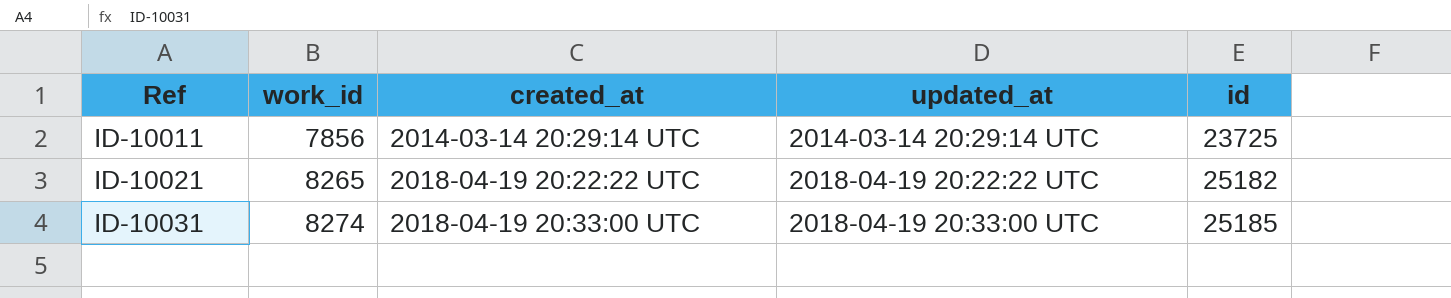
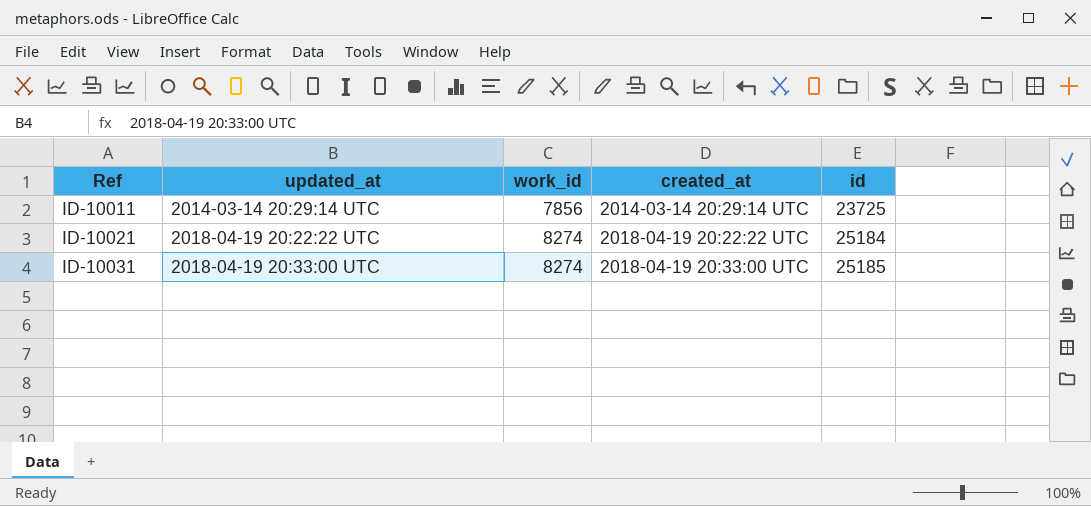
column updated_at | position: 4 -> 2
ID-10021 | work_id: 8265 -> 8274
ID-10021 | id: 25182 -> 25184

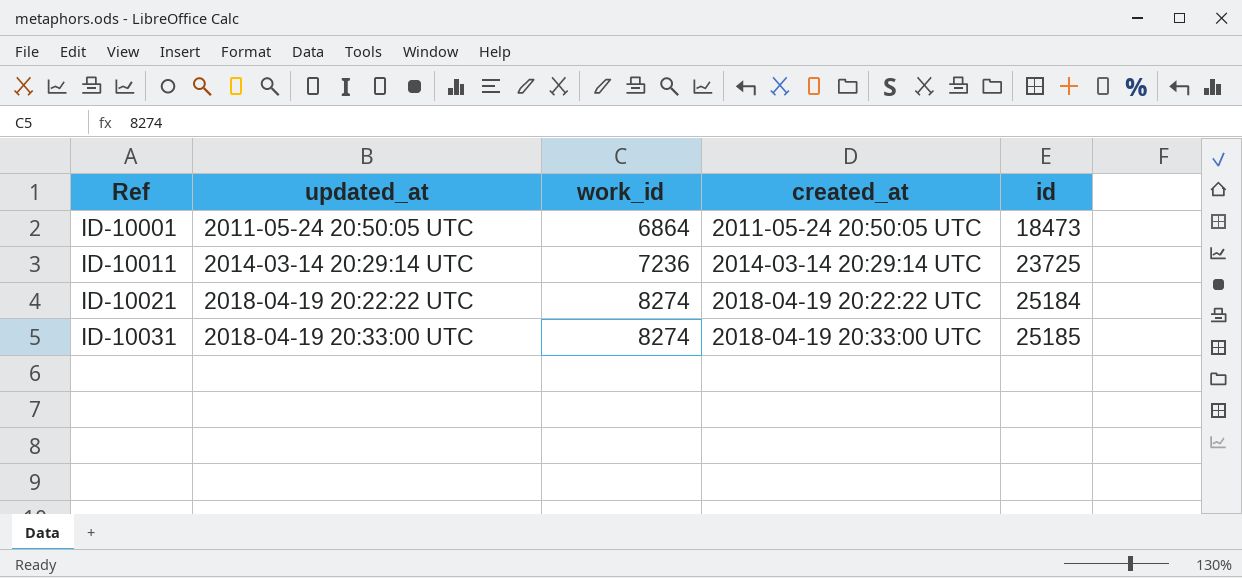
row ID-10001: none -> 2011-05-24 20:50:05 UTC | 6864 | 2011-05-24 20:50:05 UTC | 18473
ID-10011 | work_id: 7856 -> 7236

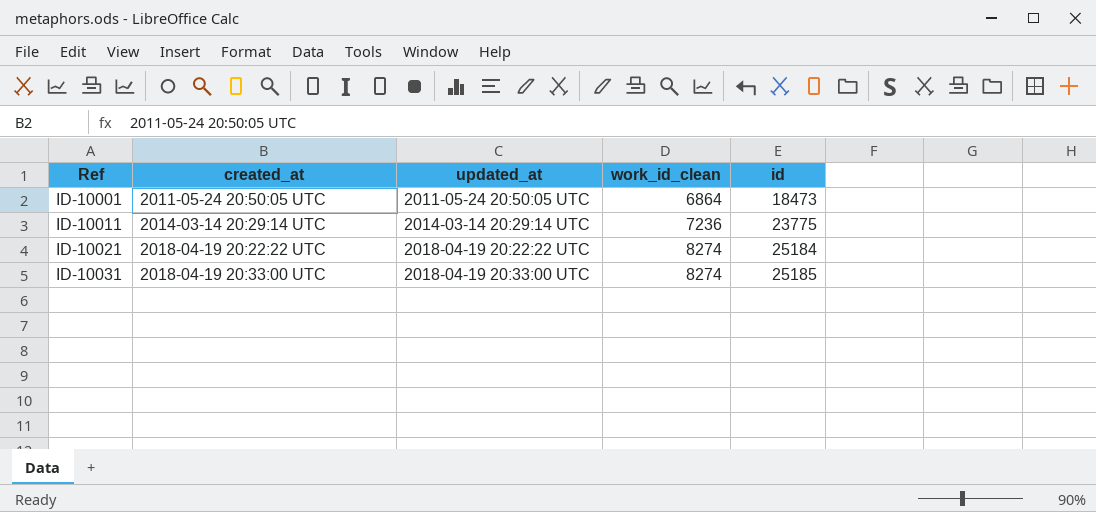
column created_at | position: 4 -> 2
column name: work_id -> work_id_clean
ID-10011 | id: 23725 -> 23775

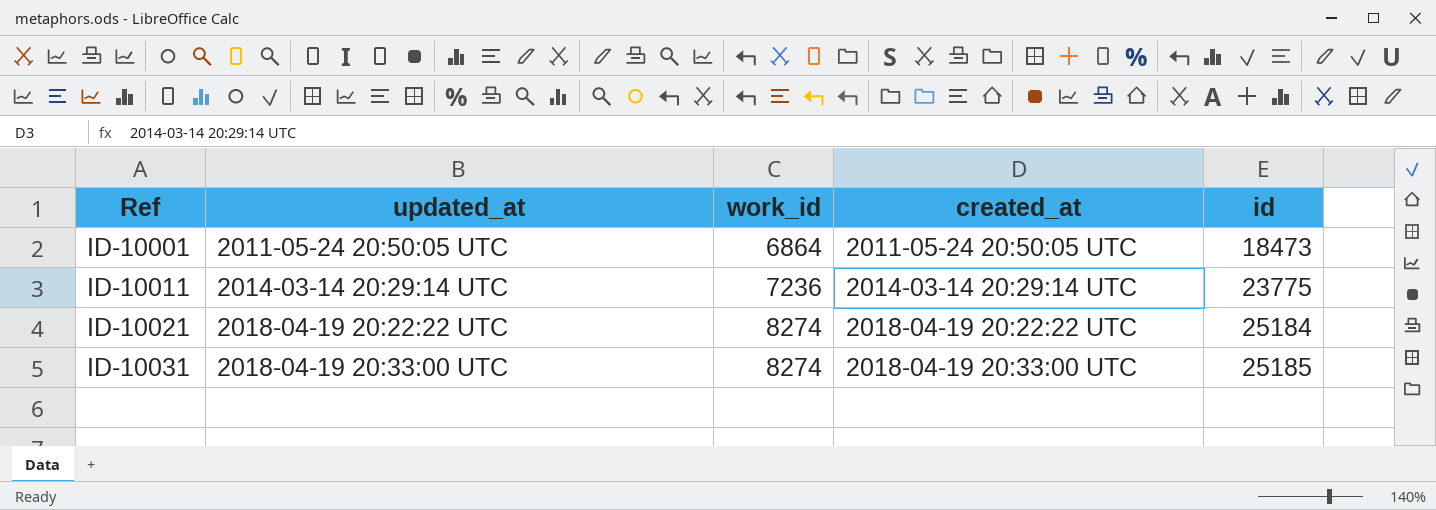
column name: work_id_clean -> work_id
column created_at | position: 2 -> 4

